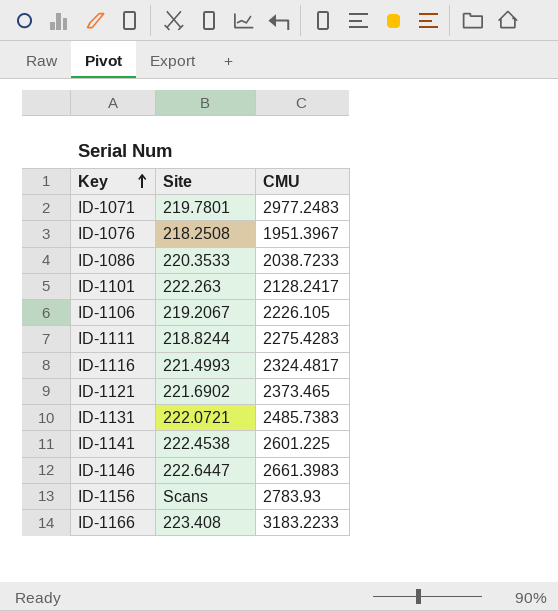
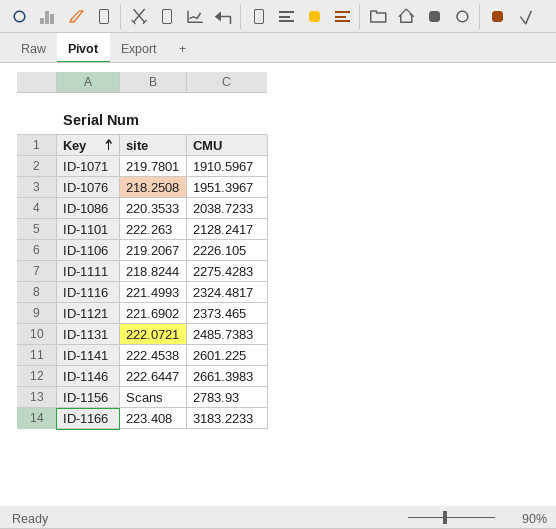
column name: Site -> site
ID-1071 | CMU: 2977.2483 -> 1910.5967

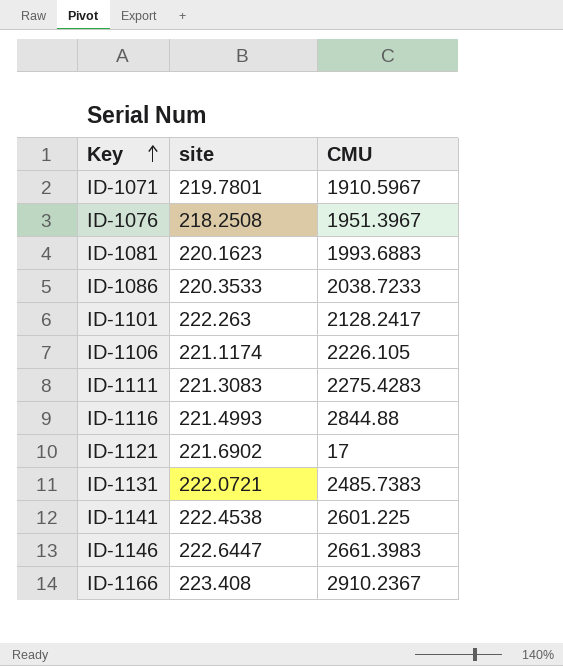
row ID-1156: Scans | 2783.93 -> none
row ID-1081: none -> 220.1623 | 1993.6883
ID-1106 | site: 219.2067 -> 221.1174
ID-1111 | site: 218.8244 -> 221.3083
ID-1116 | CMU: 2324.4817 -> 2844.88
ID-1121 | CMU: 2373.465 -> 17
ID-1166 | CMU: 3183.2233 -> 2910.2367

